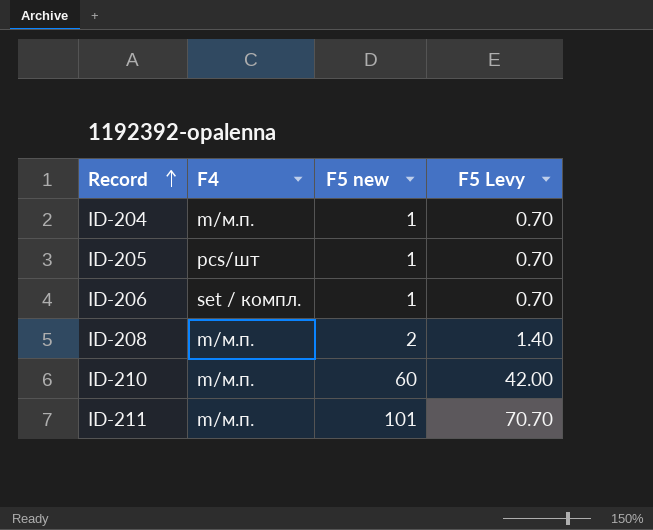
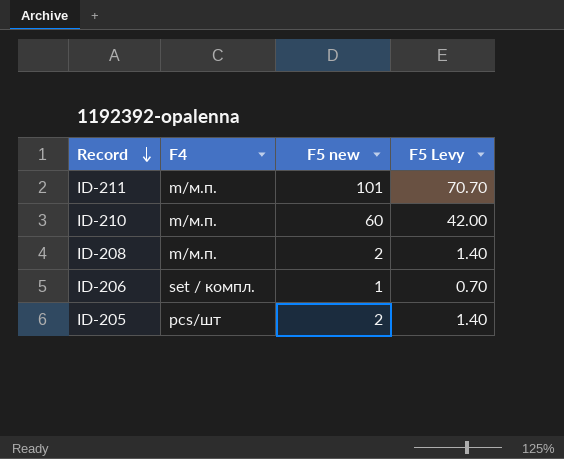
row order: Record ascending -> Record descending
row ID-204: m/м.п. | 1 | 0.70 -> none
ID-205 | F5 new: 1 -> 2
ID-205 | F5 Levy: 0.70 -> 1.40

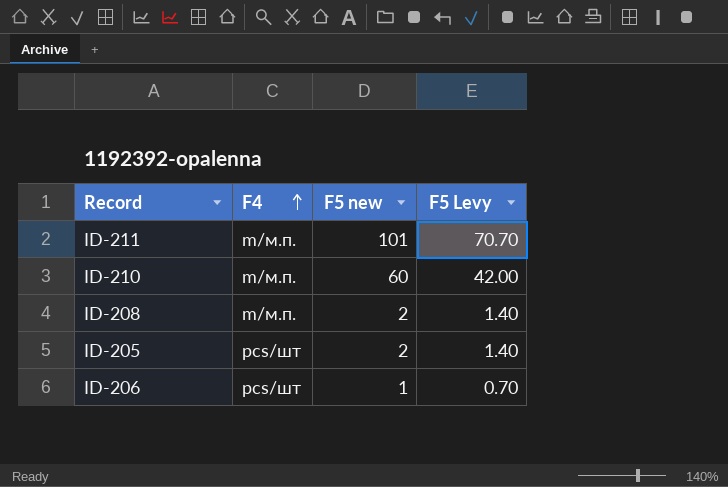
row order: Record descending -> F4 ascending
ID-206 | F4: set / компл. -> pcs/шт

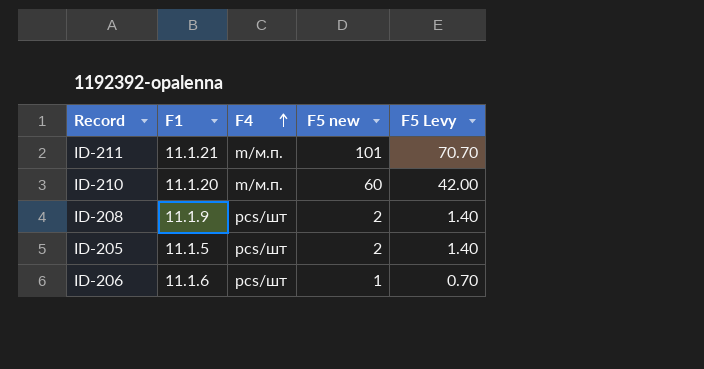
column F1 | position: none -> 2
ID-208 | F4: m/м.п. -> pcs/шт

